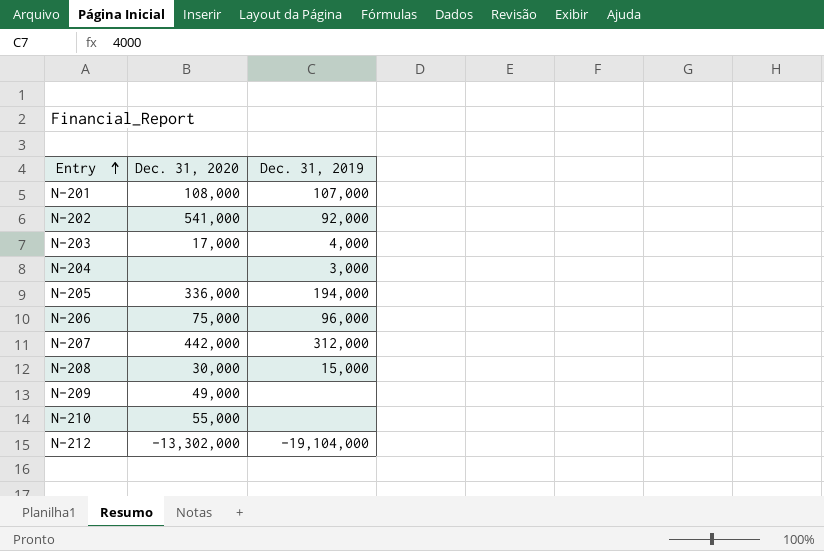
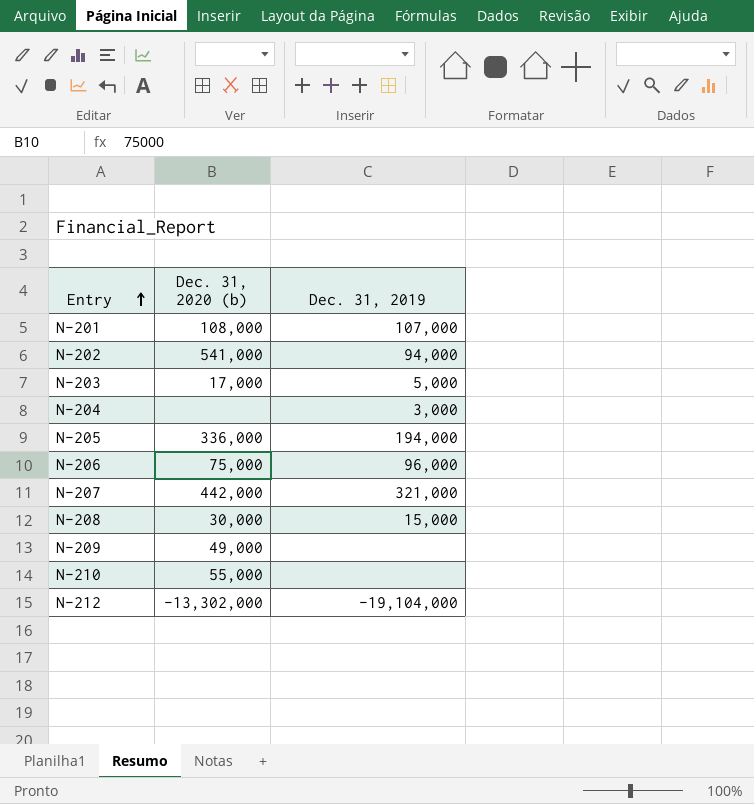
column name: Dec. 31, 2020 -> Dec. 31, 2020 (b)
N-202 | Dec. 31, 2019: 92,000 -> 94,000
N-203 | Dec. 31, 2019: 4,000 -> 5,000
N-207 | Dec. 31, 2019: 312,000 -> 321,000

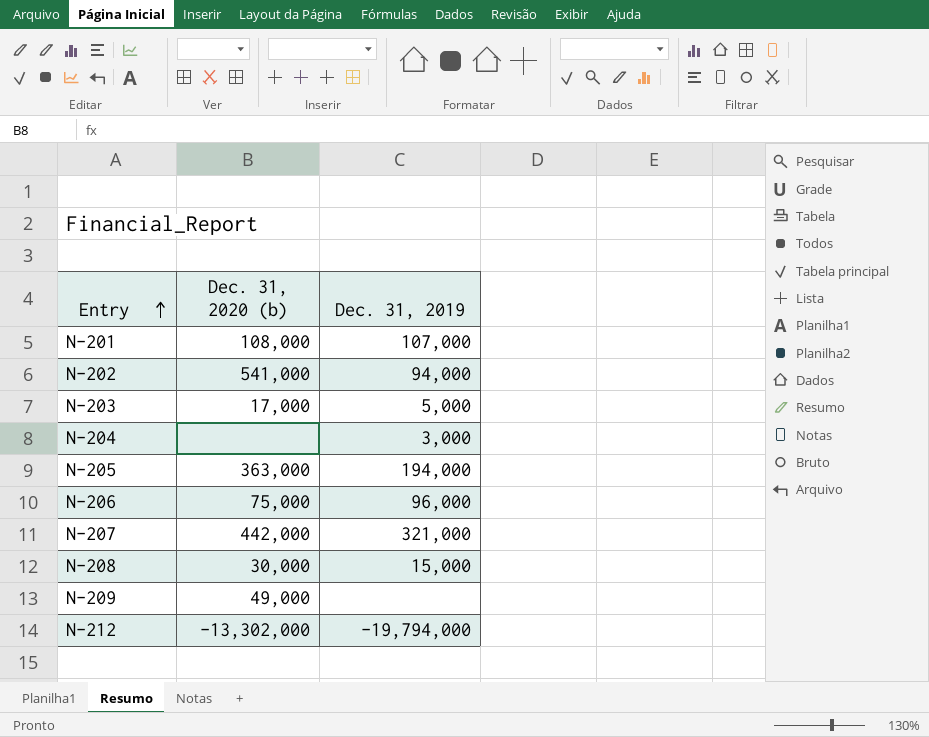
row N-210: 55,000 | none -> none
N-205 | Dec. 31, 2020 (b): 336,000 -> 363,000
N-212 | Dec. 31, 2019: -19,104,000 -> -19,794,000

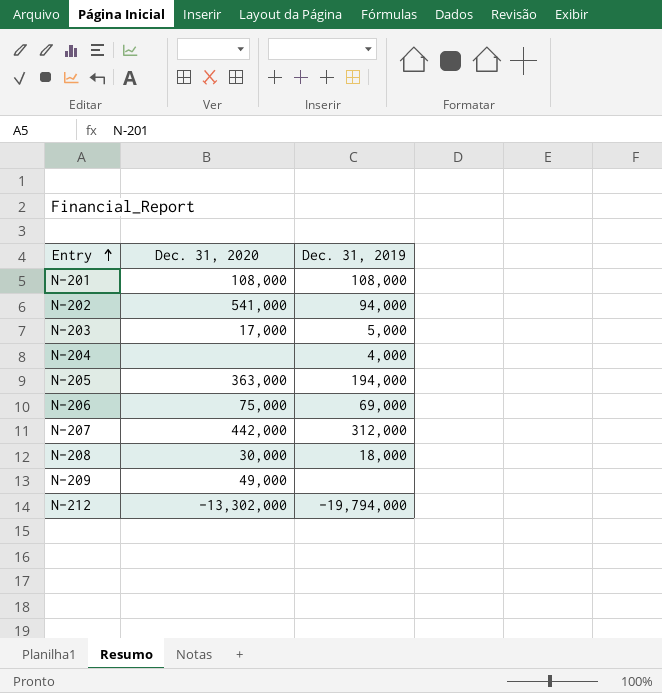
column name: Dec. 31, 2020 (b) -> Dec. 31, 2020
N-201 | Dec. 31, 2019: 107,000 -> 108,000
N-204 | Dec. 31, 2019: 3,000 -> 4,000
N-206 | Dec. 31, 2019: 96,000 -> 69,000
N-207 | Dec. 31, 2019: 321,000 -> 312,000
N-208 | Dec. 31, 2019: 15,000 -> 18,000

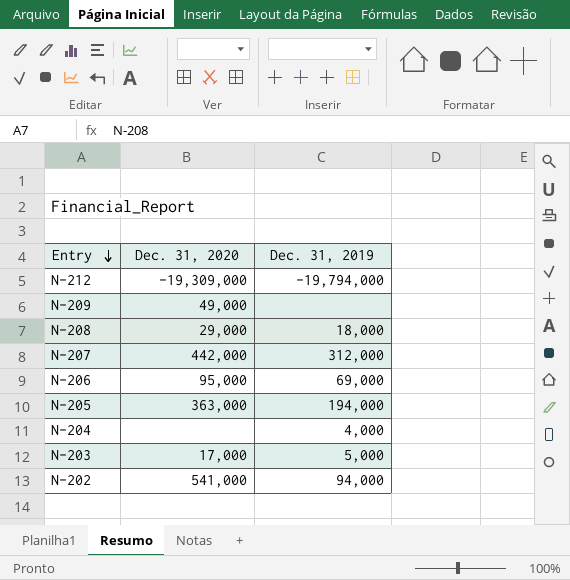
row order: Entry ascending -> Entry descending
row N-201: 108,000 | 108,000 -> none
N-212 | Dec. 31, 2020: -13,302,000 -> -19,309,000
N-208 | Dec. 31, 2020: 30,000 -> 29,000
N-206 | Dec. 31, 2020: 75,000 -> 95,000

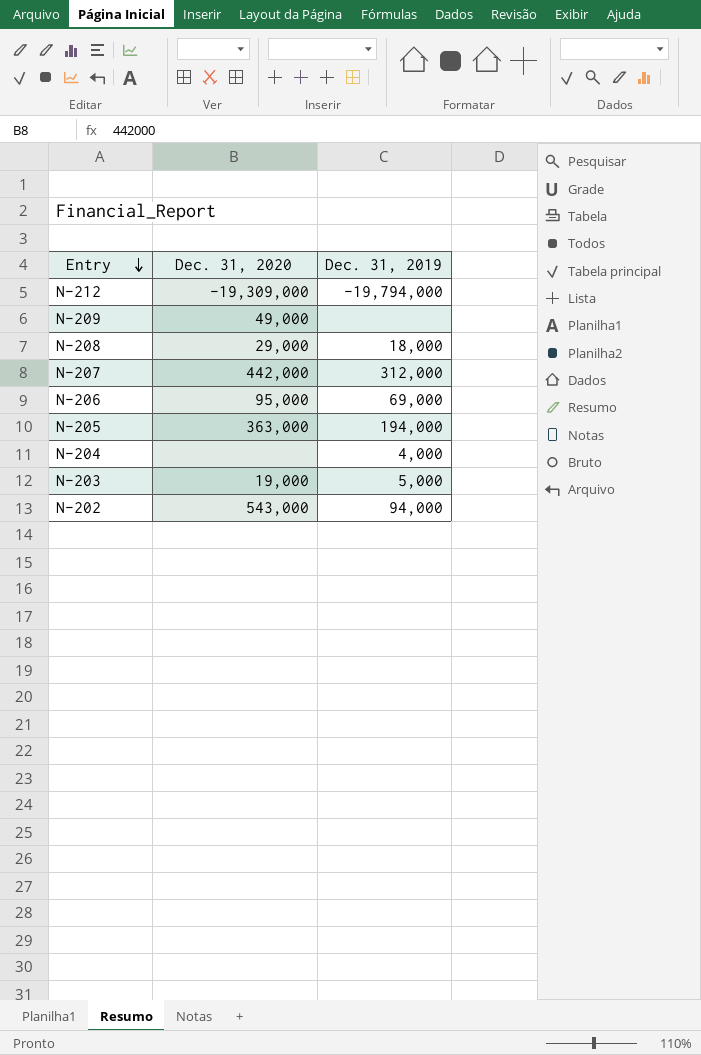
N-203 | Dec. 31, 2020: 17,000 -> 19,000
N-202 | Dec. 31, 2020: 541,000 -> 543,000

